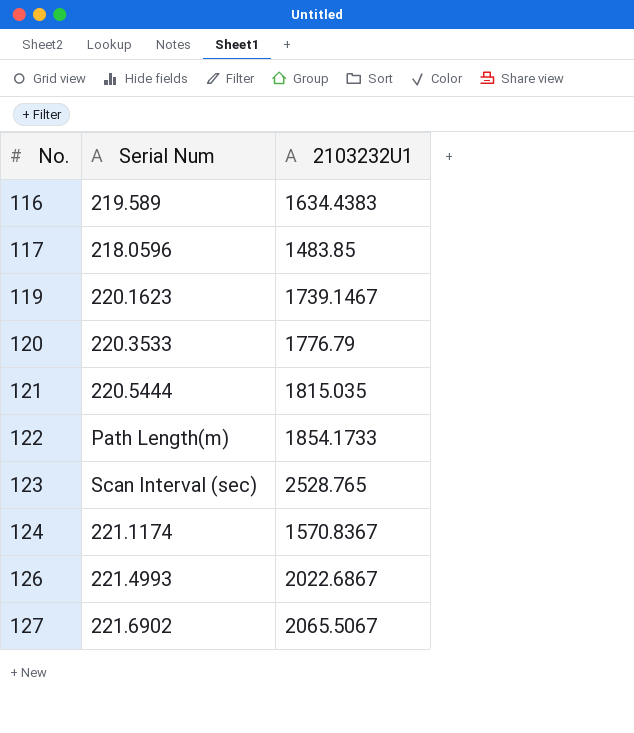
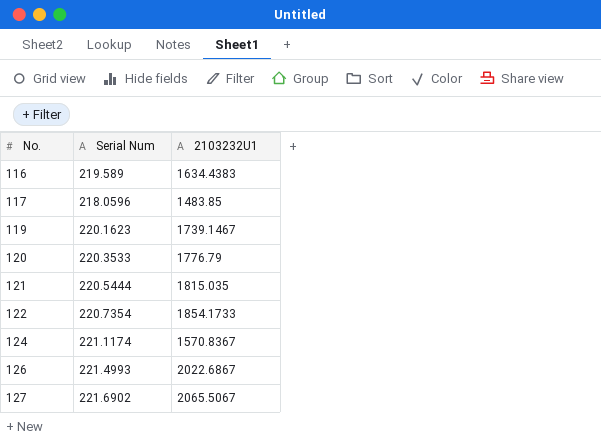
row 123: Scan Interval (sec) | 2528.765 -> none
122 | Serial Num: Path Length(m) -> 220.7354

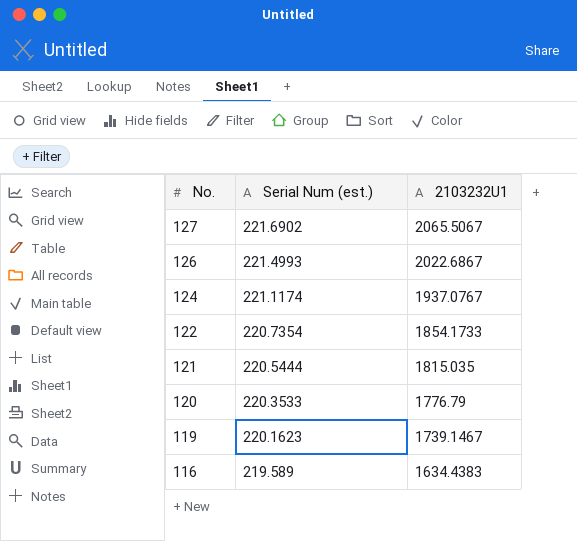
row order: No. ascending -> No. descending
column name: Serial Num -> Serial Num (est.)
row 117: 218.0596 | 1483.85 -> none
124 | 2103232U1: 1570.8367 -> 1937.0767

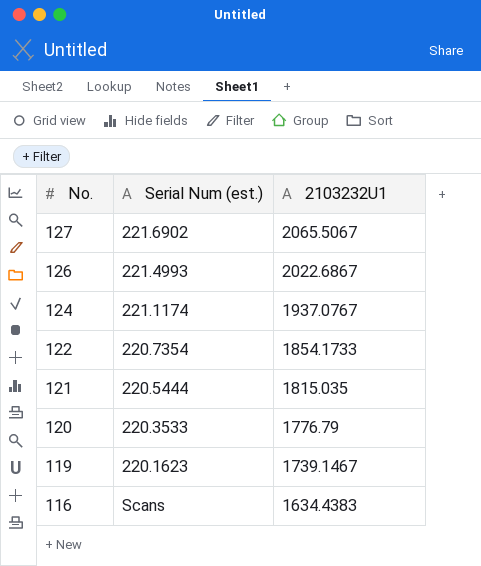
116 | Serial Num (est.): 219.589 -> Scans

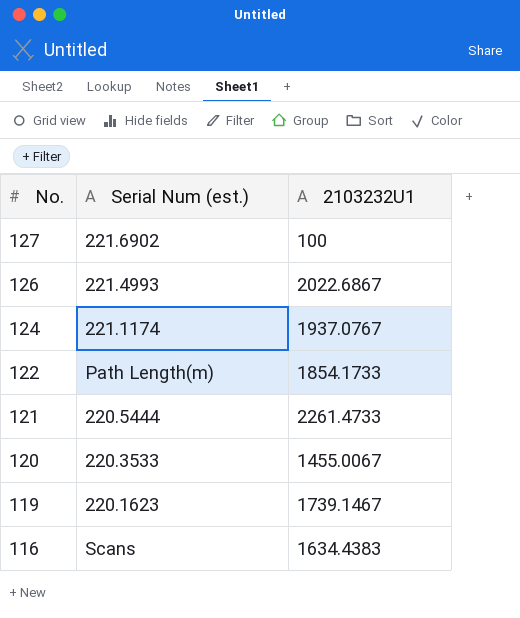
127 | 2103232U1: 2065.5067 -> 100
122 | Serial Num (est.): 220.7354 -> Path Length(m)
121 | 2103232U1: 1815.035 -> 2261.4733
120 | 2103232U1: 1776.79 -> 1455.0067

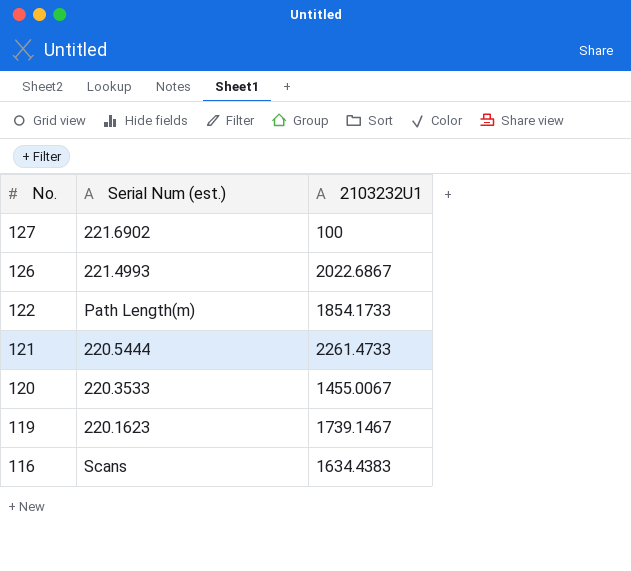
row 124: 221.1174 | 1937.0767 -> none

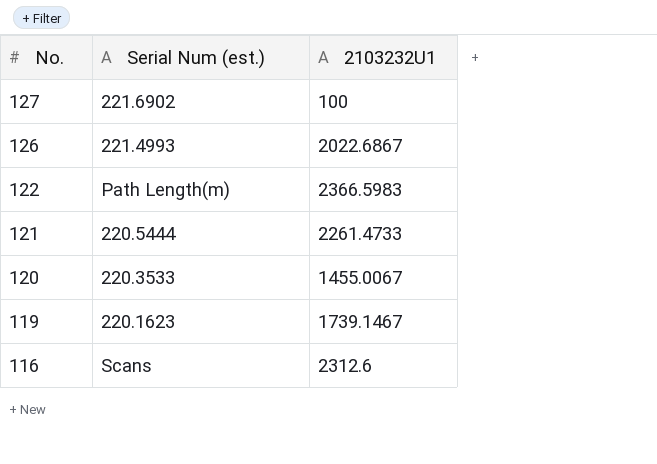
122 | 2103232U1: 1854.1733 -> 2366.5983
116 | 2103232U1: 1634.4383 -> 2312.6

